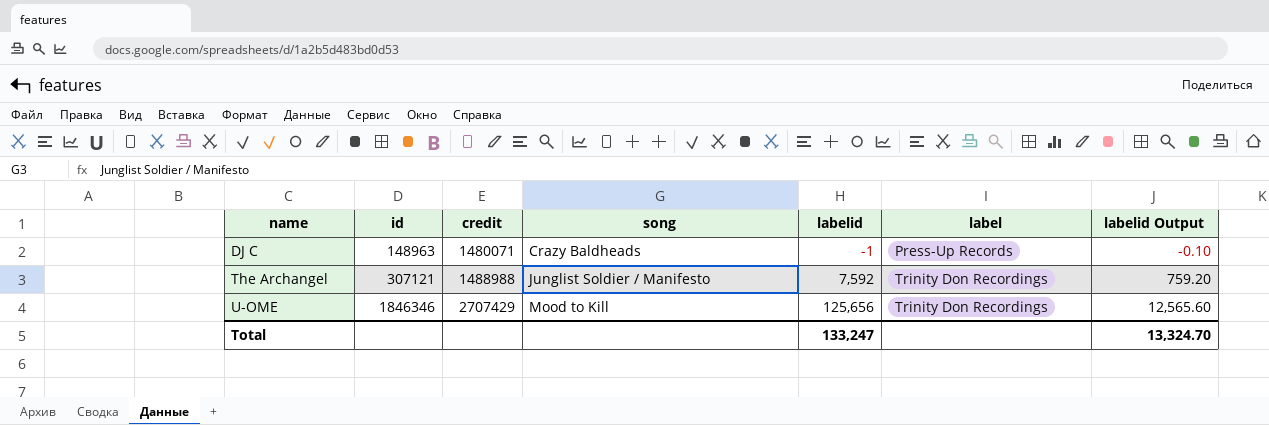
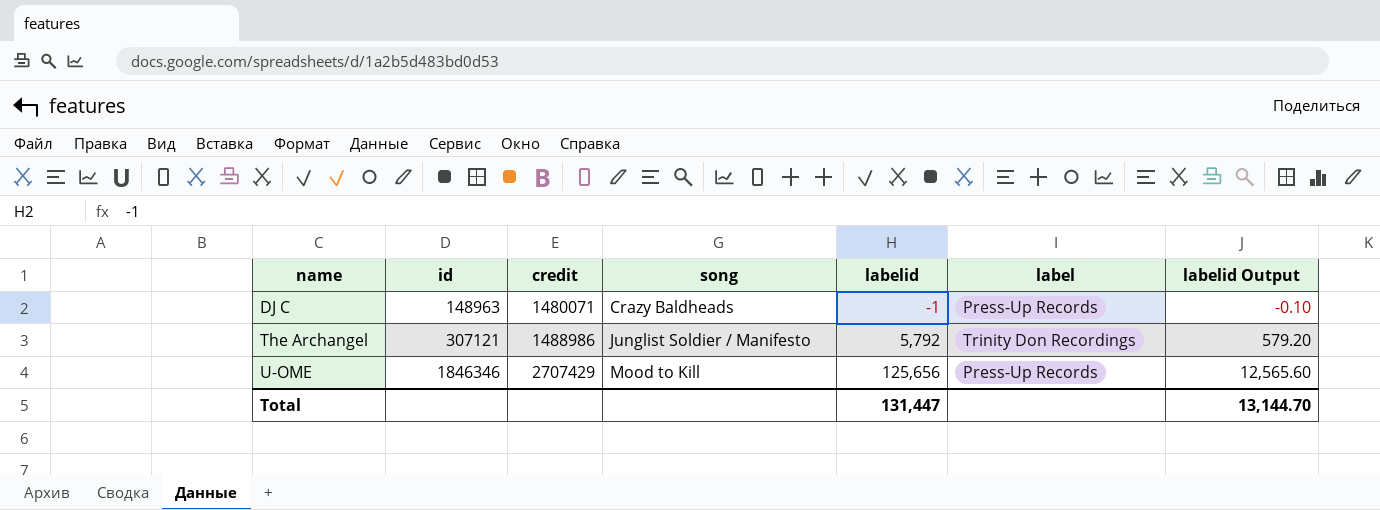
The Archangel | credit: 1488988 -> 1488986
The Archangel | labelid: 7,592 -> 5,792
The Archangel | labelid Output: 759.20 -> 579.20
U-OME | label: Trinity Don Recordings -> Press-Up Records
Total | labelid: 133,247 -> 131,447
Total | labelid Output: 13,324.70 -> 13,144.70

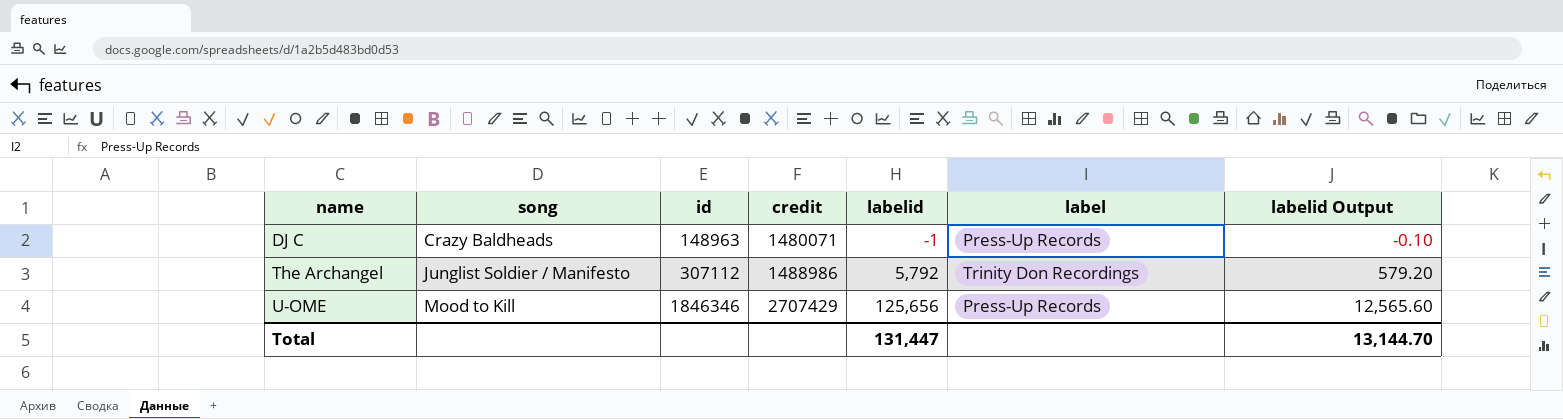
column song | position: 4 -> 2
The Archangel | id: 307121 -> 307112

